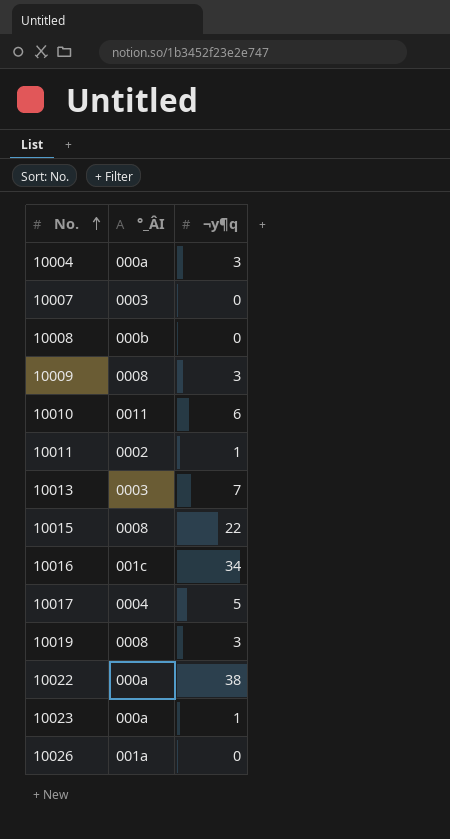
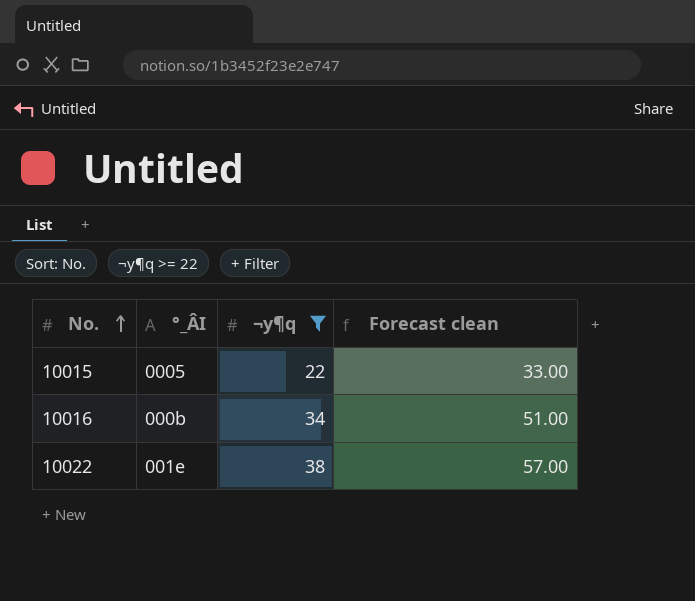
filter: none -> ¬y¶q >= 22
column Forecast clean | formula: none -> [¬y¶q] * 1.5
10015 | °_ÂI: 0008 -> 0005
10016 | °_ÂI: 001c -> 000b
10022 | °_ÂI: 000a -> 001e

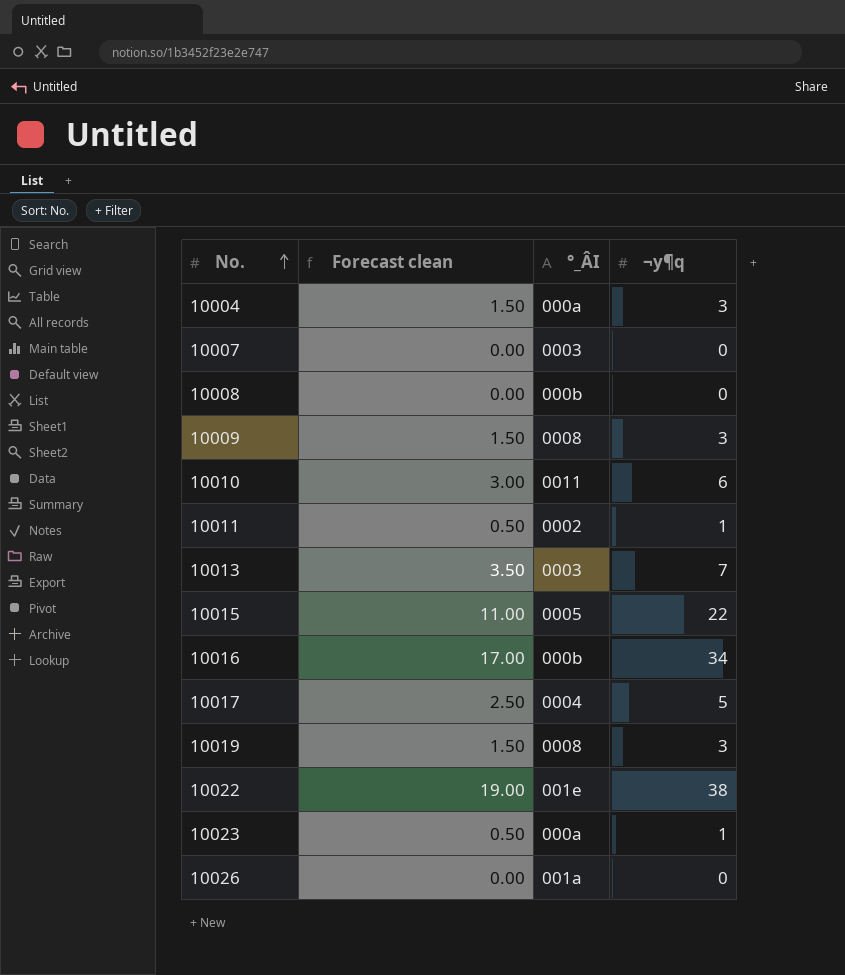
filter: ¬y¶q >= 22 -> none
column Forecast clean | formula: [¬y¶q] * 1.5 -> [¬y¶q] * 0.5
column Forecast clean | position: 4 -> 2

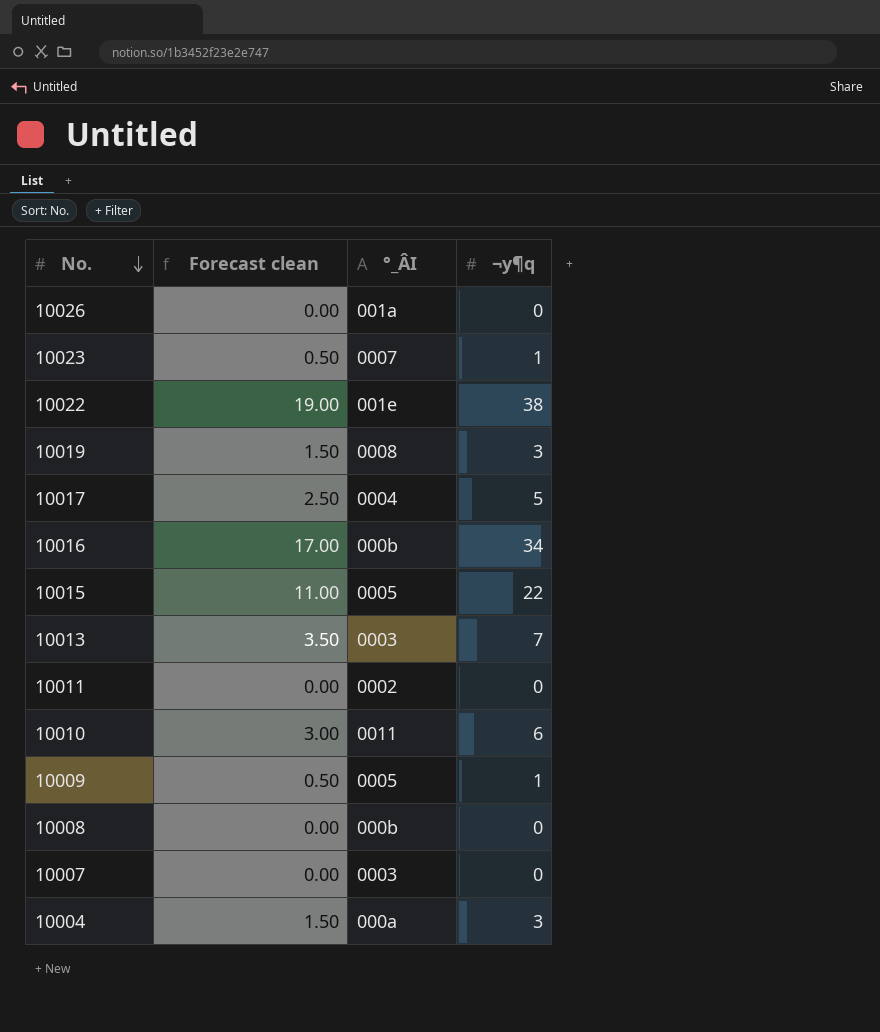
row order: No. ascending -> No. descending
10023 | °_ÂI: 000a -> 0007
10011 | Forecast clean: 0.50 -> 0.00
10011 | ¬y¶q: 1 -> 0
10009 | Forecast clean: 1.50 -> 0.50
10009 | °_ÂI: 0008 -> 0005
10009 | ¬y¶q: 3 -> 1

